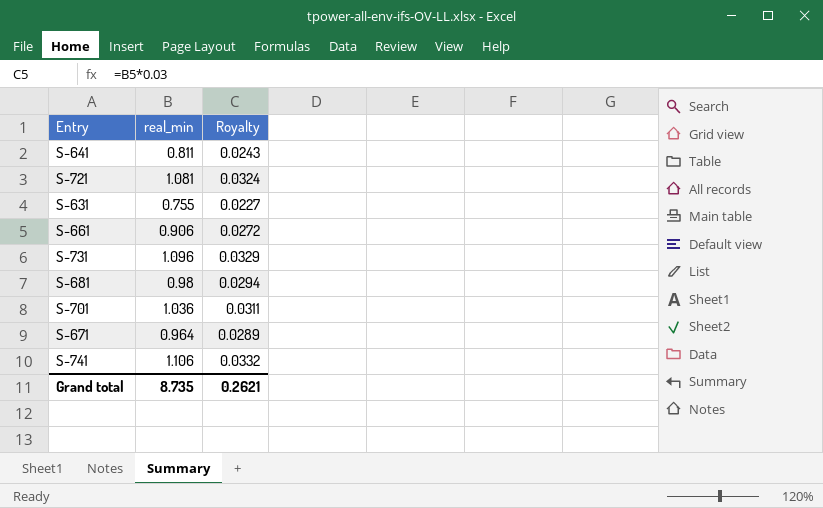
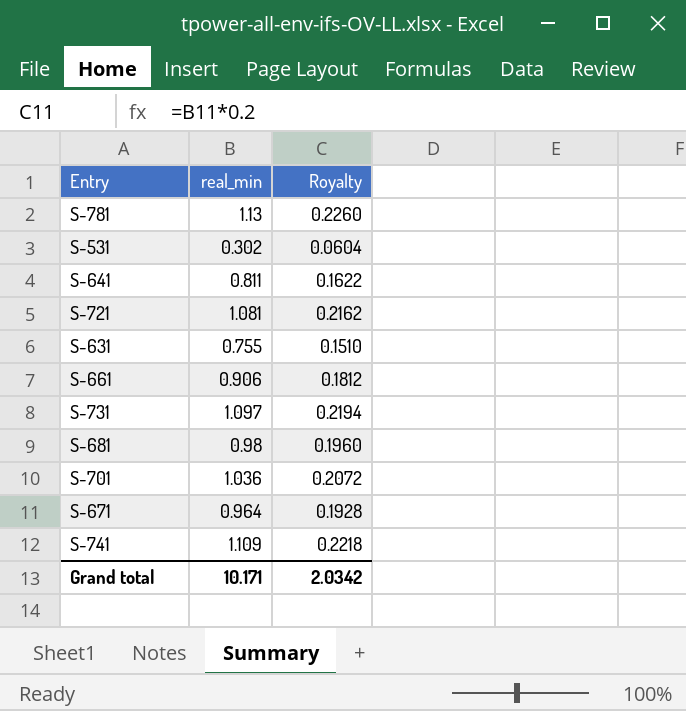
column Royalty | formula: [real_min] * 0.03 -> [real_min] * 0.2
row S-781: none -> 1.13 | 0.2260
row S-531: none -> 0.302 | 0.0604
S-731 | real_min: 1.096 -> 1.097
S-741 | real_min: 1.106 -> 1.109
Grand total | real_min: 8.735 -> 10.171
Grand total | Royalty: 0.2621 -> 2.0342

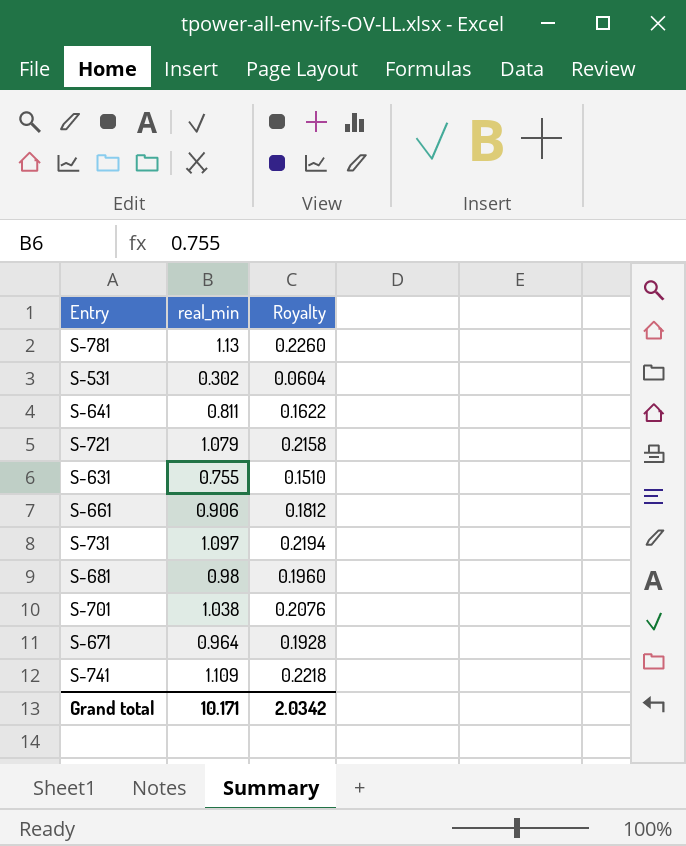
S-721 | real_min: 1.081 -> 1.079
S-721 | Royalty: 0.2162 -> 0.2158
S-701 | real_min: 1.036 -> 1.038
S-701 | Royalty: 0.2072 -> 0.2076

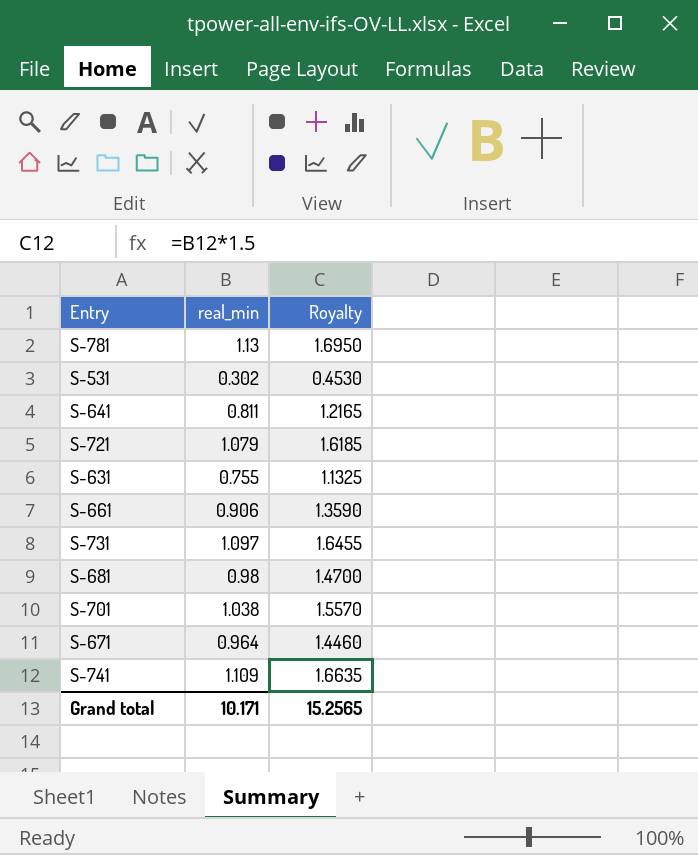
column Royalty | formula: [real_min] * 0.2 -> [real_min] * 1.5
Grand total | Royalty: 2.0342 -> 15.2565

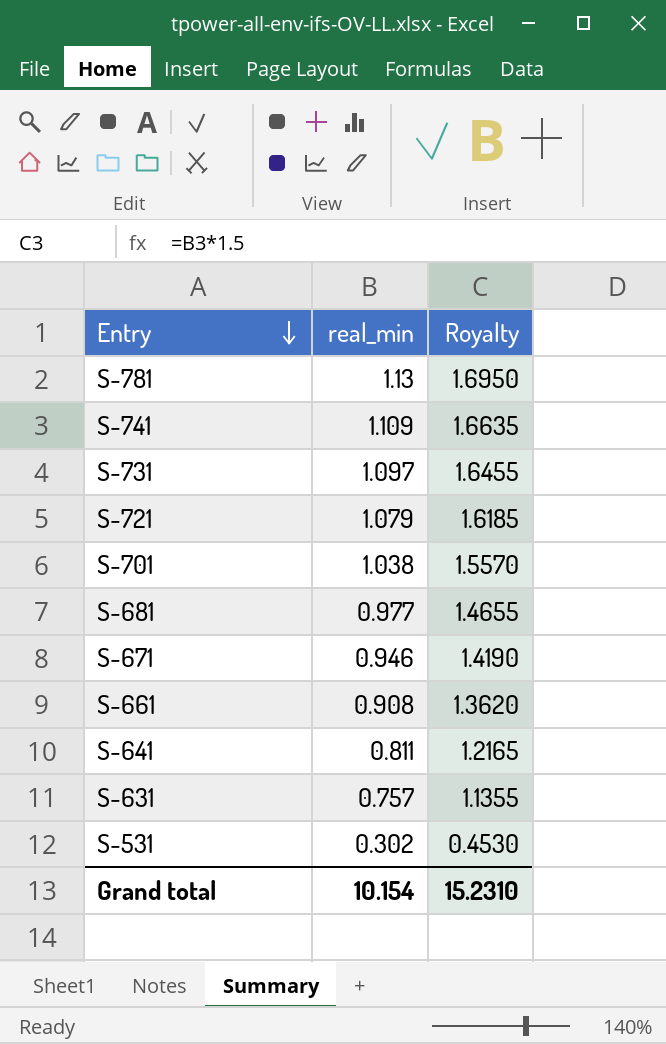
row order: none -> Entry descending
S-681 | real_min: 0.98 -> 0.977
S-681 | Royalty: 1.4700 -> 1.4655
S-671 | real_min: 0.964 -> 0.946
S-671 | Royalty: 1.4460 -> 1.4190
S-661 | real_min: 0.906 -> 0.908
S-661 | Royalty: 1.3590 -> 1.3620
S-631 | real_min: 0.755 -> 0.757
S-631 | Royalty: 1.1325 -> 1.1355
Grand total | real_min: 10.171 -> 10.154
Grand total | Royalty: 15.2565 -> 15.2310

